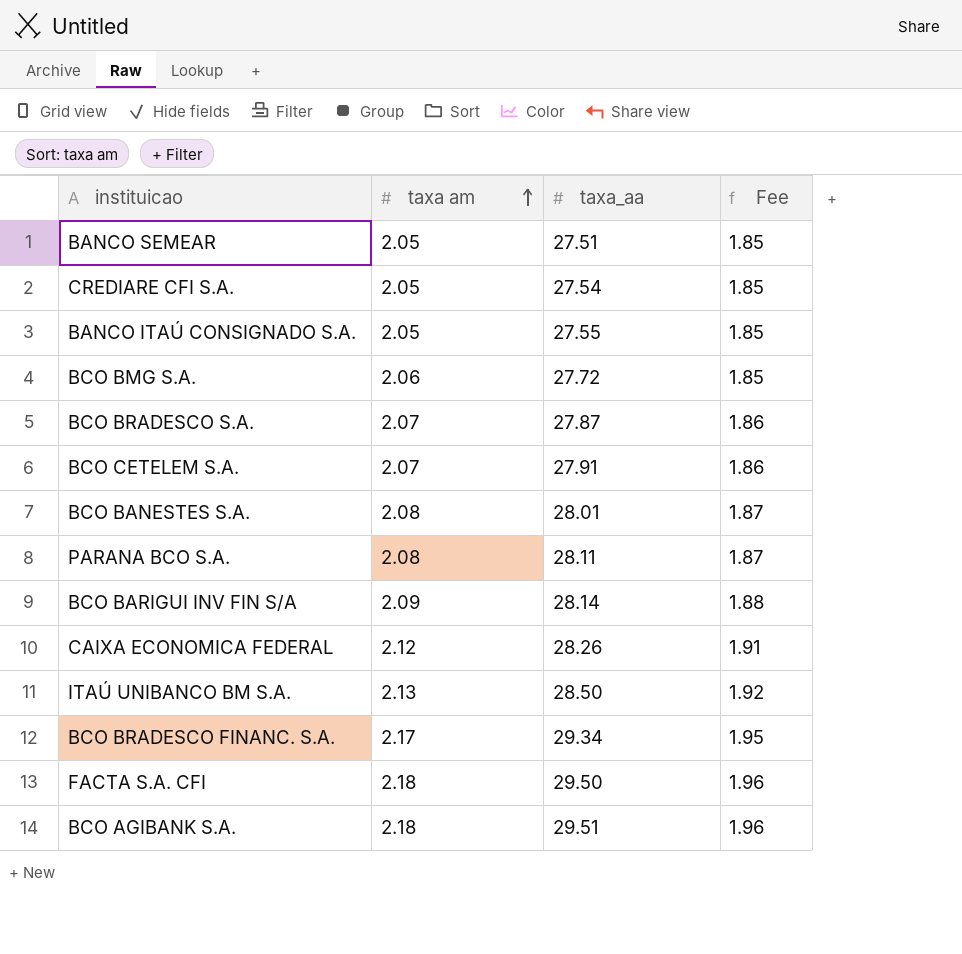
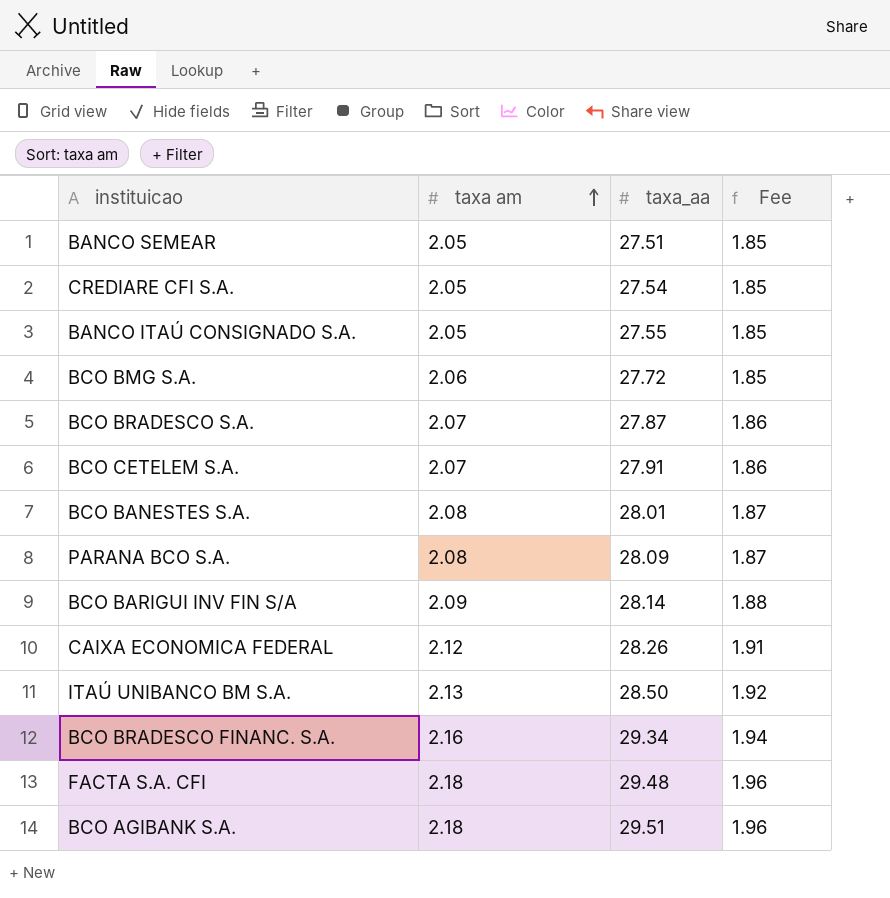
PARANA BCO S.A. | taxa_aa: 28.11 -> 28.09
BCO BRADESCO FINANC. S.A. | taxa am: 2.17 -> 2.16
BCO BRADESCO FINANC. S.A. | Fee: 1.95 -> 1.94
FACTA S.A. CFI | taxa_aa: 29.50 -> 29.48

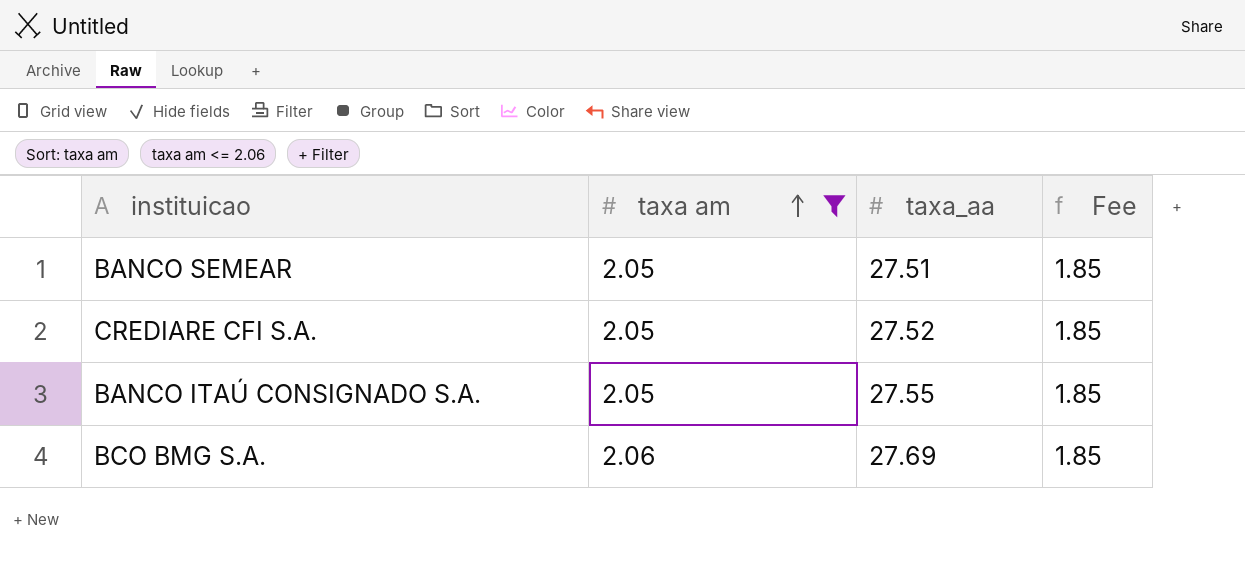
filter: none -> taxa am <= 2.06
CREDIARE CFI S.A. | taxa_aa: 27.54 -> 27.52
BCO BMG S.A. | taxa_aa: 27.72 -> 27.69

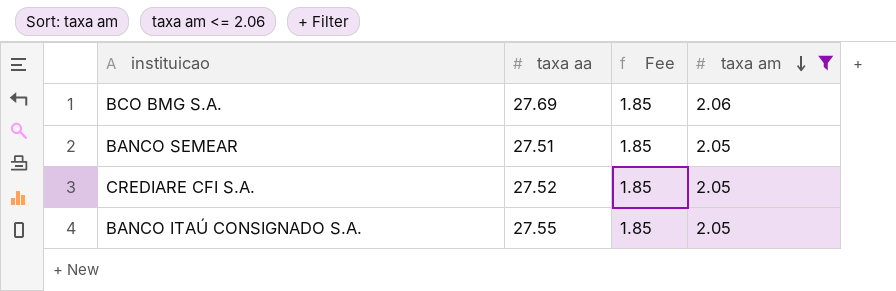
row order: taxa am ascending -> taxa am descending
column name: taxa_aa -> taxa aa
column taxa am | position: 2 -> 4

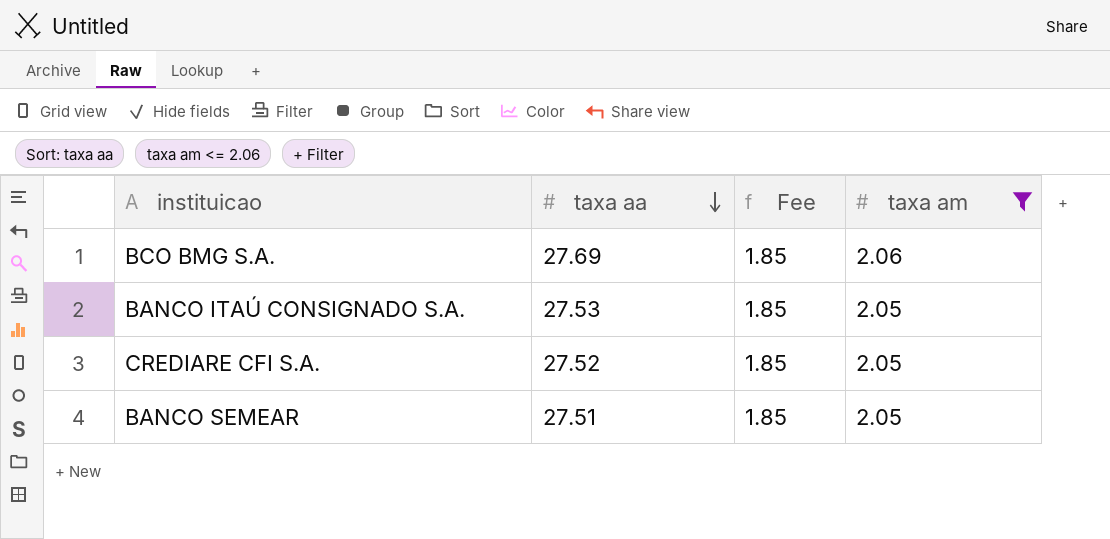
row order: taxa am descending -> taxa aa descending
BANCO ITAÚ CONSIGNADO S.A. | taxa aa: 27.55 -> 27.53

